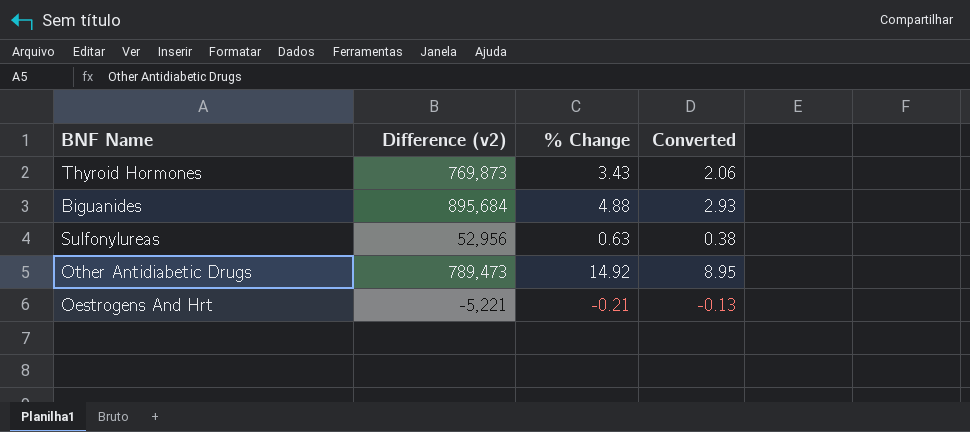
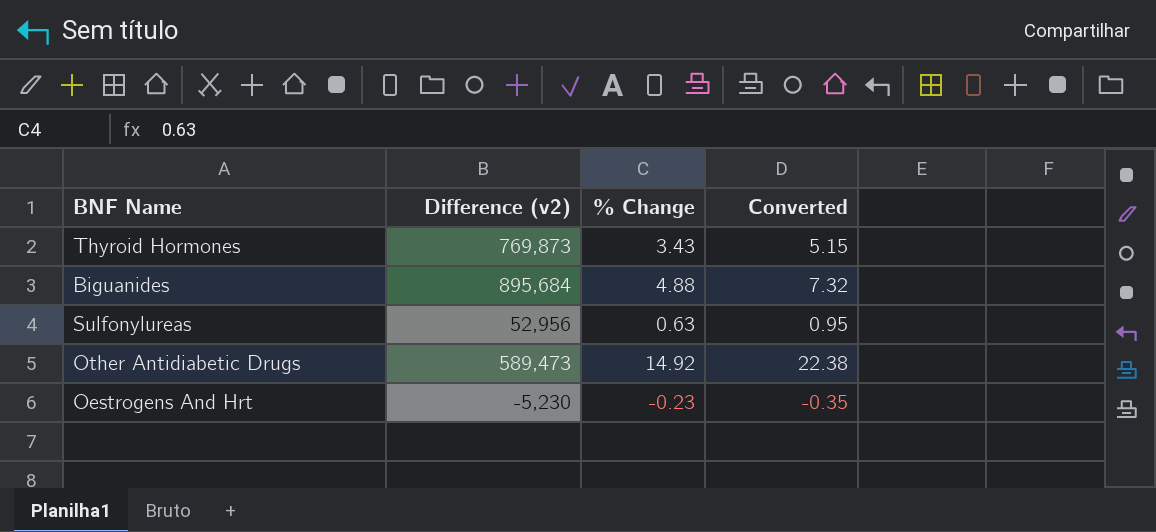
column Converted | formula: [% Change] * 0.6 -> [% Change] * 1.5
Other Antidiabetic Drugs | Difference (v2): 789,473 -> 589,473
Oestrogens And Hrt | Difference (v2): -5,221 -> -5,230
Oestrogens And Hrt | % Change: -0.21 -> -0.23

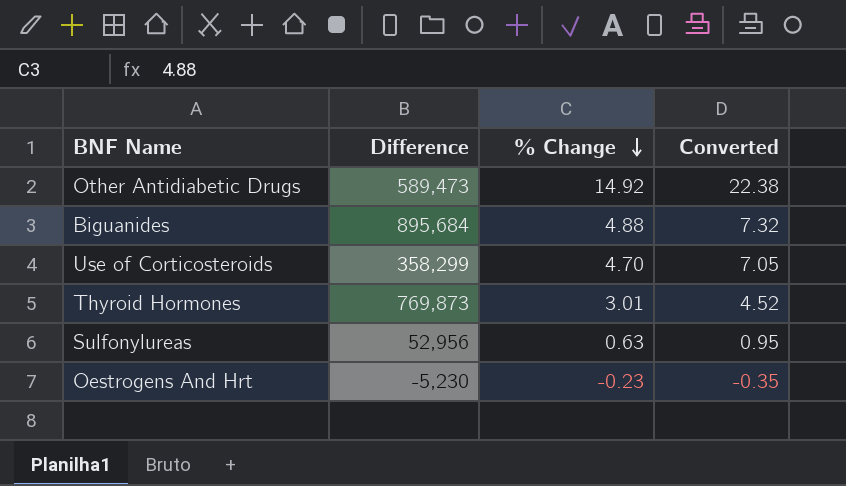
row order: none -> % Change descending
column name: Difference (v2) -> Difference
row Use of Corticosteroids: none -> 358,299 | 4.70 | 7.05
Thyroid Hormones | % Change: 3.43 -> 3.01
Thyroid Hormones | Converted: 5.15 -> 4.52

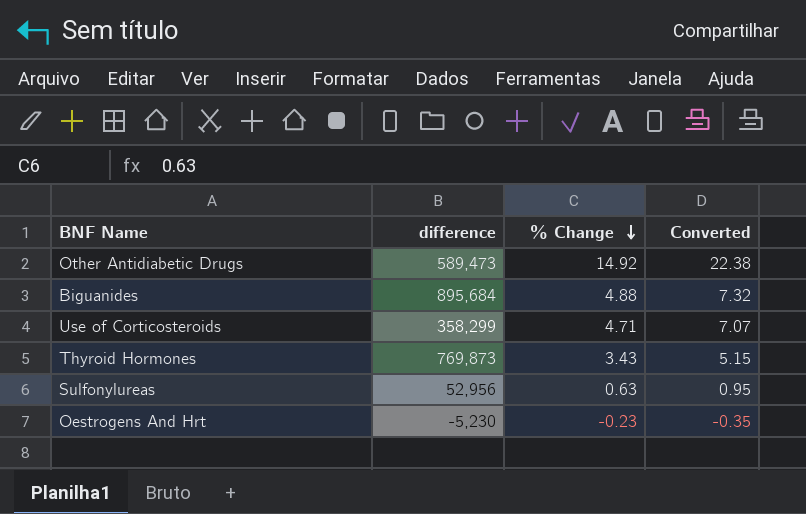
column name: Difference -> difference
Use of Corticosteroids | % Change: 4.70 -> 4.71
Use of Corticosteroids | Converted: 7.05 -> 7.07
Thyroid Hormones | % Change: 3.01 -> 3.43
Thyroid Hormones | Converted: 4.52 -> 5.15

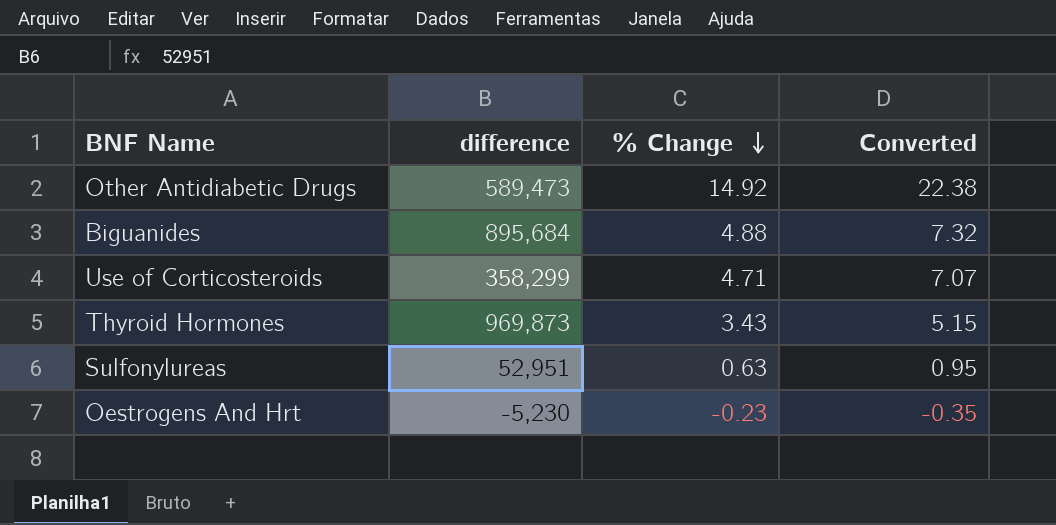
Thyroid Hormones | difference: 769,873 -> 969,873
Sulfonylureas | difference: 52,956 -> 52,951

